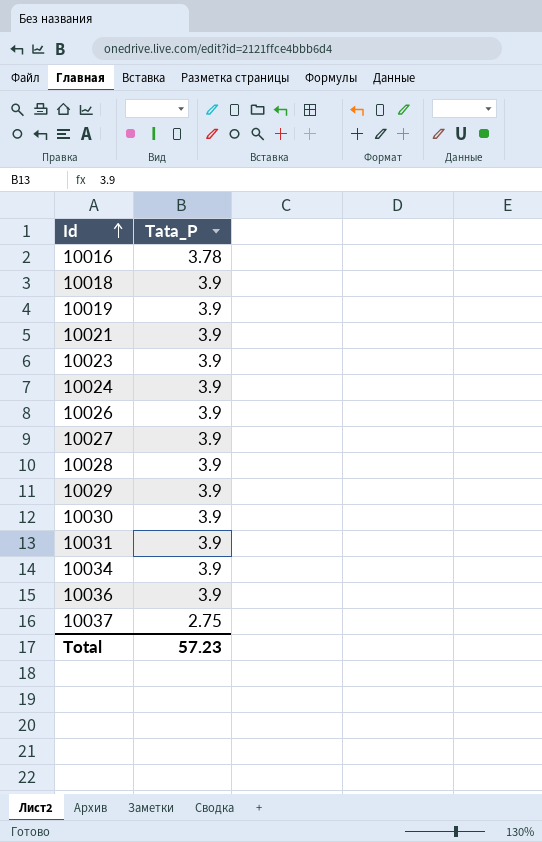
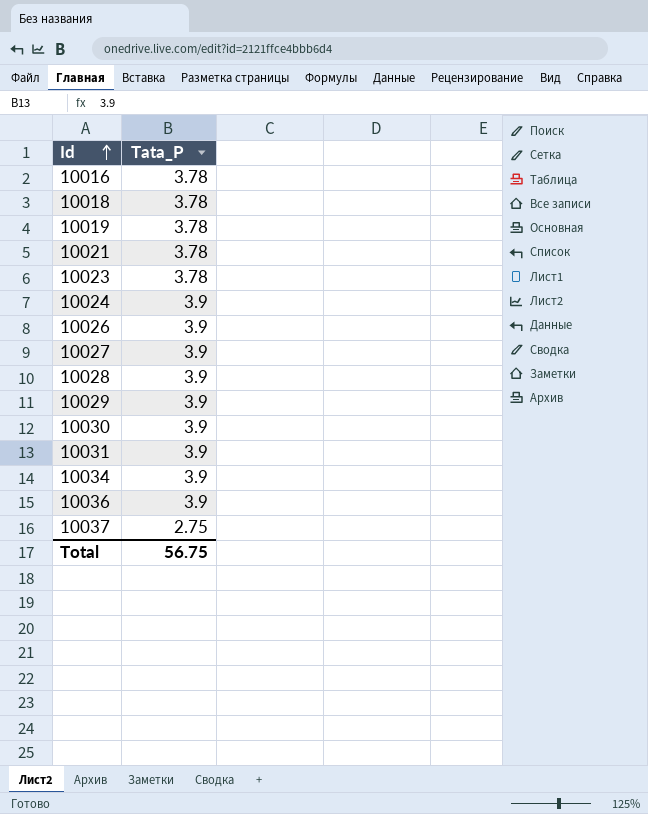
10018 | Tata_P: 3.9 -> 3.78
10019 | Tata_P: 3.9 -> 3.78
10021 | Tata_P: 3.9 -> 3.78
10023 | Tata_P: 3.9 -> 3.78
Total | Tata_P: 57.23 -> 56.75

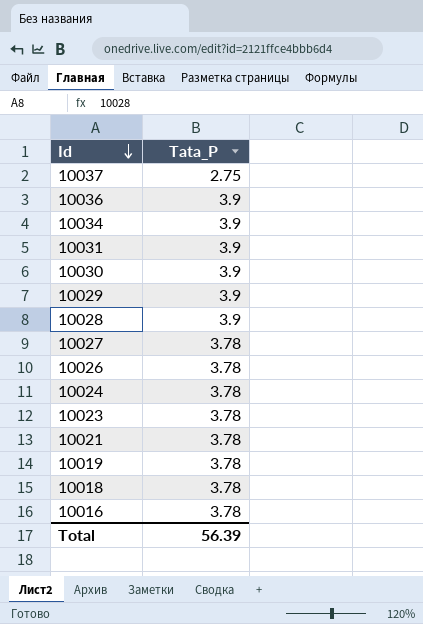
row order: Id ascending -> Id descending
10027 | Tata_P: 3.9 -> 3.78
10026 | Tata_P: 3.9 -> 3.78
10024 | Tata_P: 3.9 -> 3.78
Total | Tata_P: 56.75 -> 56.39

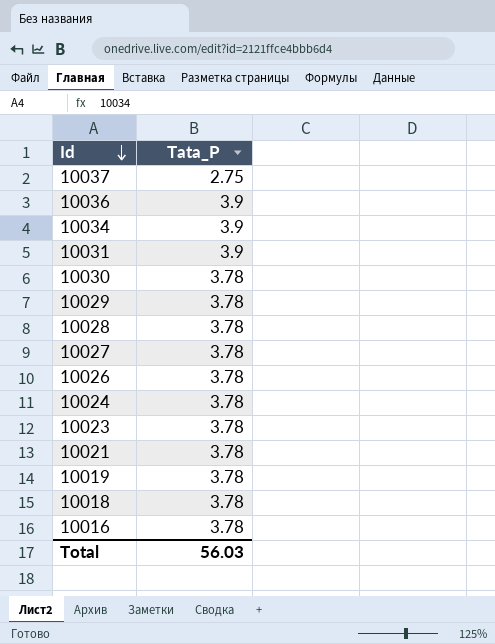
10030 | Tata_P: 3.9 -> 3.78
10029 | Tata_P: 3.9 -> 3.78
10028 | Tata_P: 3.9 -> 3.78
Total | Tata_P: 56.39 -> 56.03

